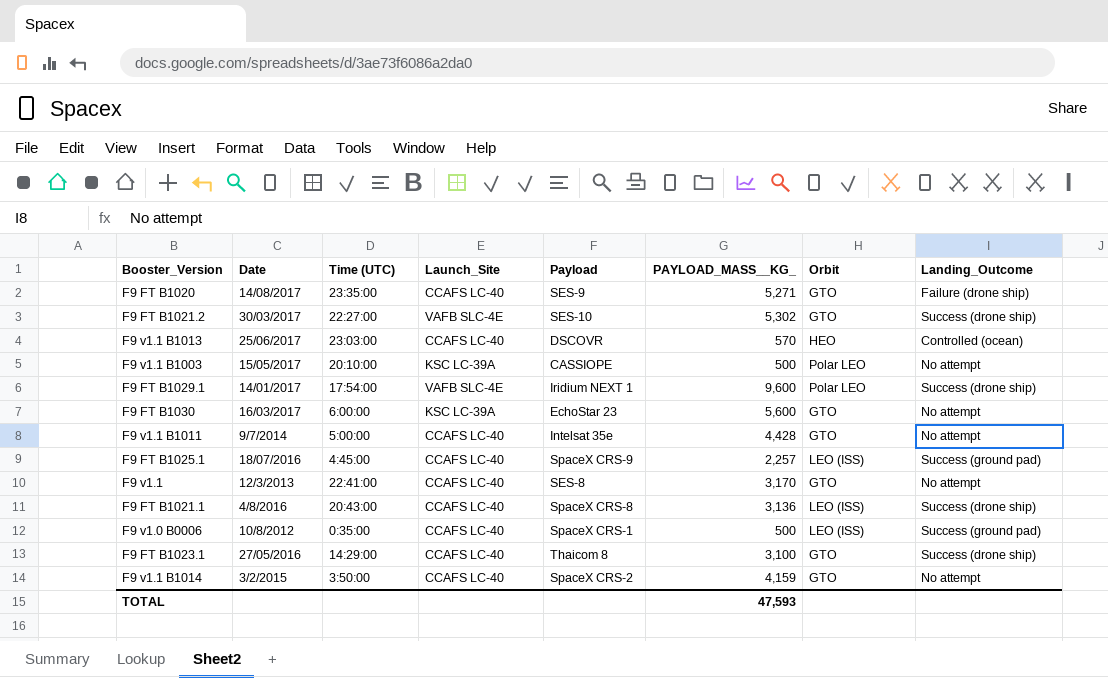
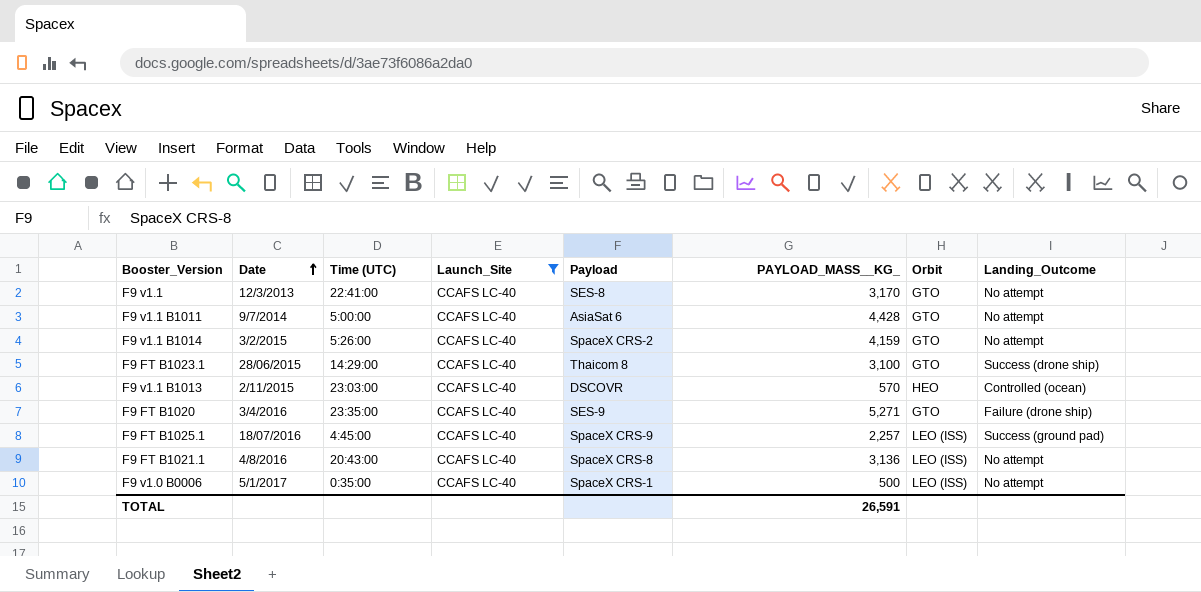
filter: none -> Launch_Site = CCAFS LC-40
row order: none -> Date ascending
F9 v1.1 B1011 | Payload: Intelsat 35e -> AsiaSat 6
F9 v1.1 B1014 | Time (UTC): 3:50:00 -> 5:26:00
F9 FT B1023.1 | Date: 27/05/2016 -> 28/06/2015
F9 v1.1 B1013 | Date: 25/06/2017 -> 2/11/2015
F9 FT B1020 | Date: 14/08/2017 -> 3/4/2016
F9 FT B1021.1 | Landing_Outcome: Success (drone ship) -> No attempt
F9 v1.0 B0006 | Date: 10/8/2012 -> 5/1/2017
F9 v1.0 B0006 | Landing_Outcome: Success (ground pad) -> No attempt
TOTAL | PAYLOAD_MASS__KG_: 47,593 -> 26,591

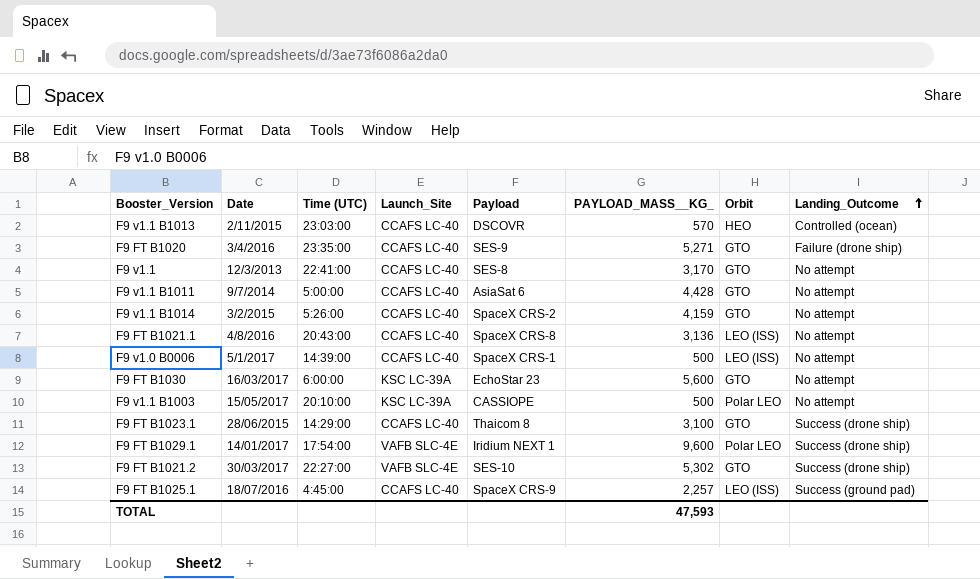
filter: Launch_Site = CCAFS LC-40 -> none
row order: Date ascending -> Landing_Outcome ascending
F9 v1.0 B0006 | Time (UTC): 0:35:00 -> 14:39:00
TOTAL | PAYLOAD_MASS__KG_: 26,591 -> 47,593

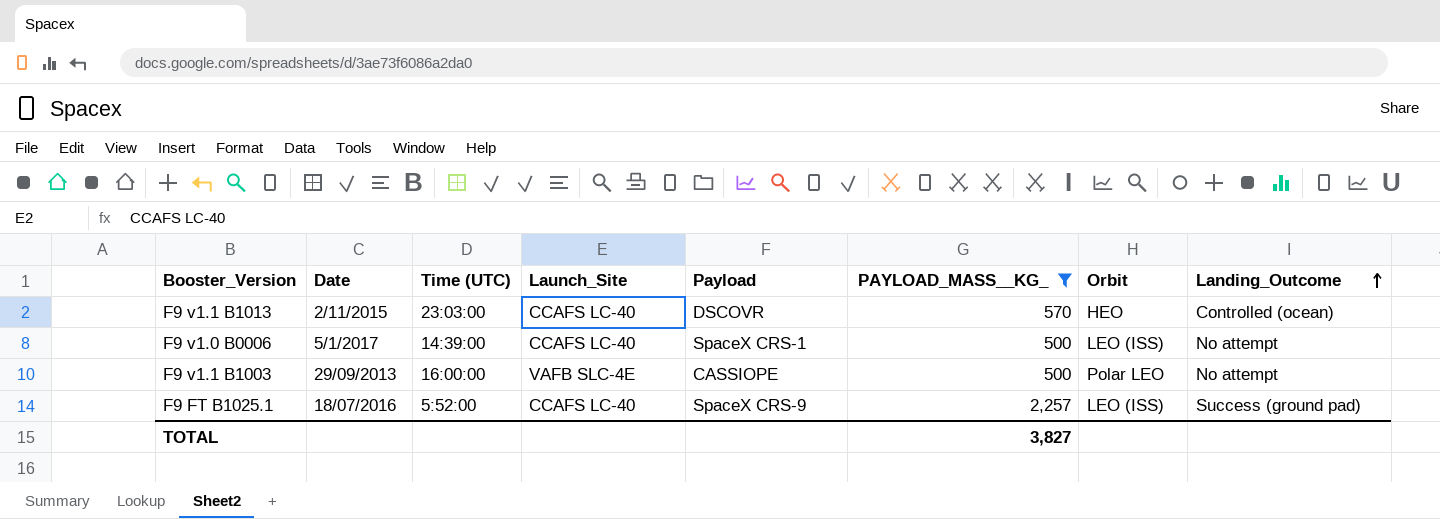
filter: none -> PAYLOAD_MASS__KG_ <= 2,257
F9 v1.1 B1003 | Date: 15/05/2017 -> 29/09/2013
F9 v1.1 B1003 | Time (UTC): 20:10:00 -> 16:00:00
F9 v1.1 B1003 | Launch_Site: KSC LC-39A -> VAFB SLC-4E
F9 FT B1025.1 | Time (UTC): 4:45:00 -> 5:52:00
TOTAL | PAYLOAD_MASS__KG_: 47,593 -> 3,827

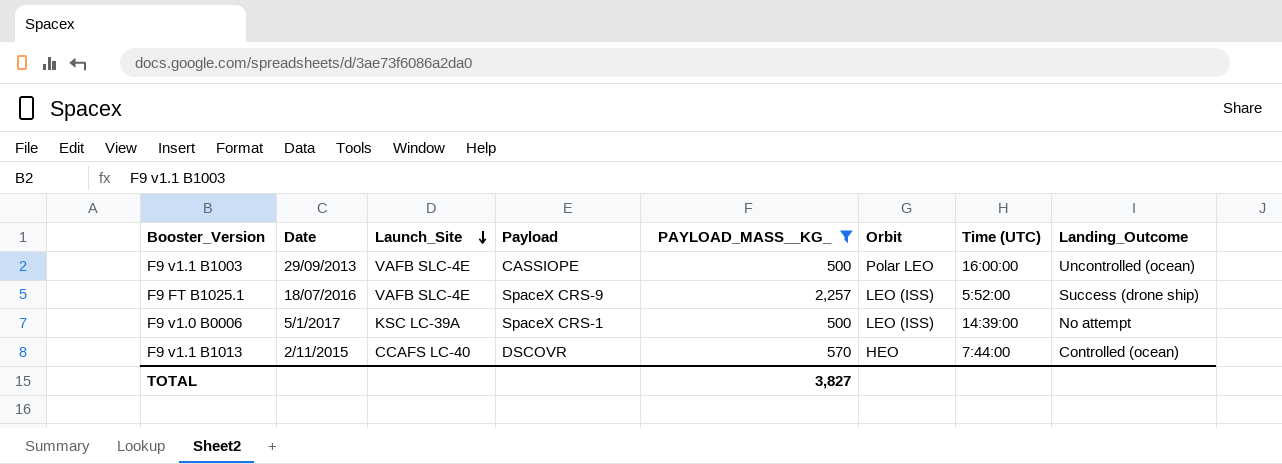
row order: Landing_Outcome ascending -> Launch_Site descending
column Time (UTC) | position: 3 -> 7
F9 v1.1 B1003 | Landing_Outcome: No attempt -> Uncontrolled (ocean)
F9 FT B1025.1 | Launch_Site: CCAFS LC-40 -> VAFB SLC-4E
F9 FT B1025.1 | Landing_Outcome: Success (ground pad) -> Success (drone ship)
F9 v1.0 B0006 | Launch_Site: CCAFS LC-40 -> KSC LC-39A
F9 v1.1 B1013 | Time (UTC): 23:03:00 -> 7:44:00

